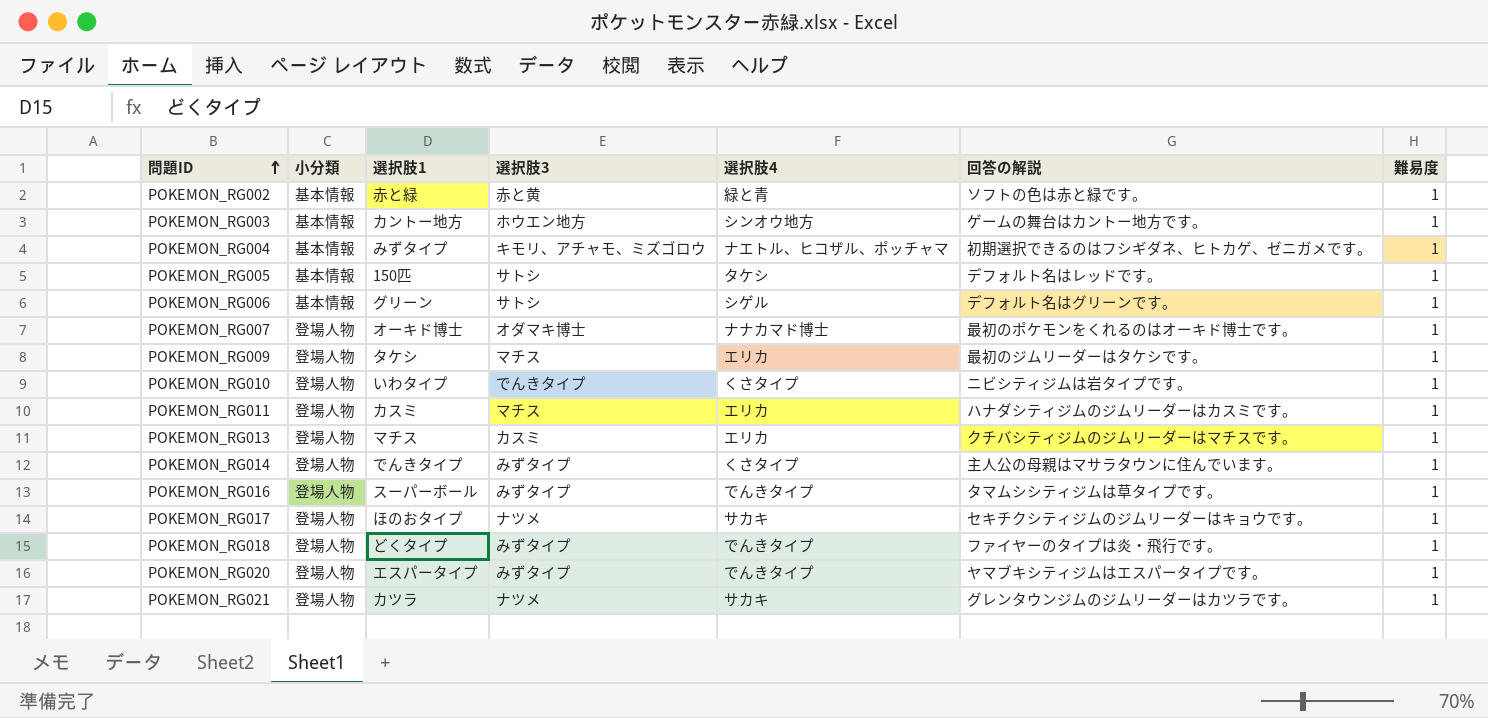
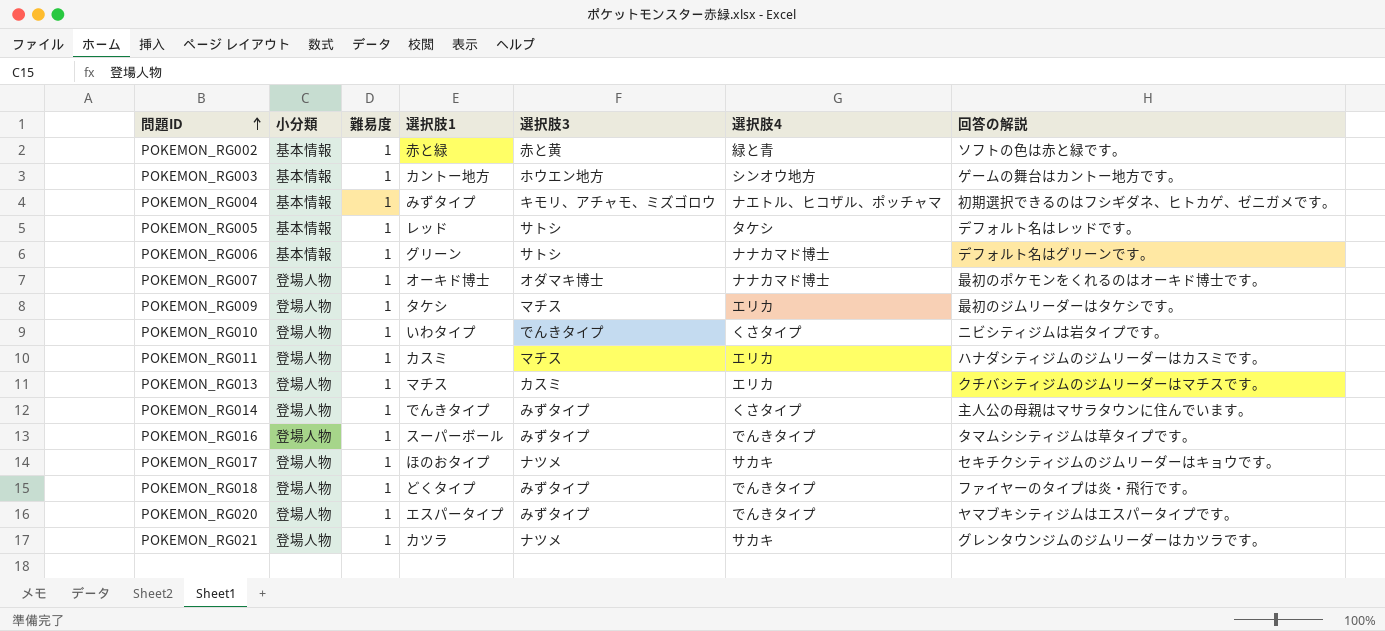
column 難易度 | position: 7 -> 3
POKEMON_RG005 | 選択肢1: 150匹 -> レッド
POKEMON_RG006 | 選択肢4: シゲル -> ナナカマド博士

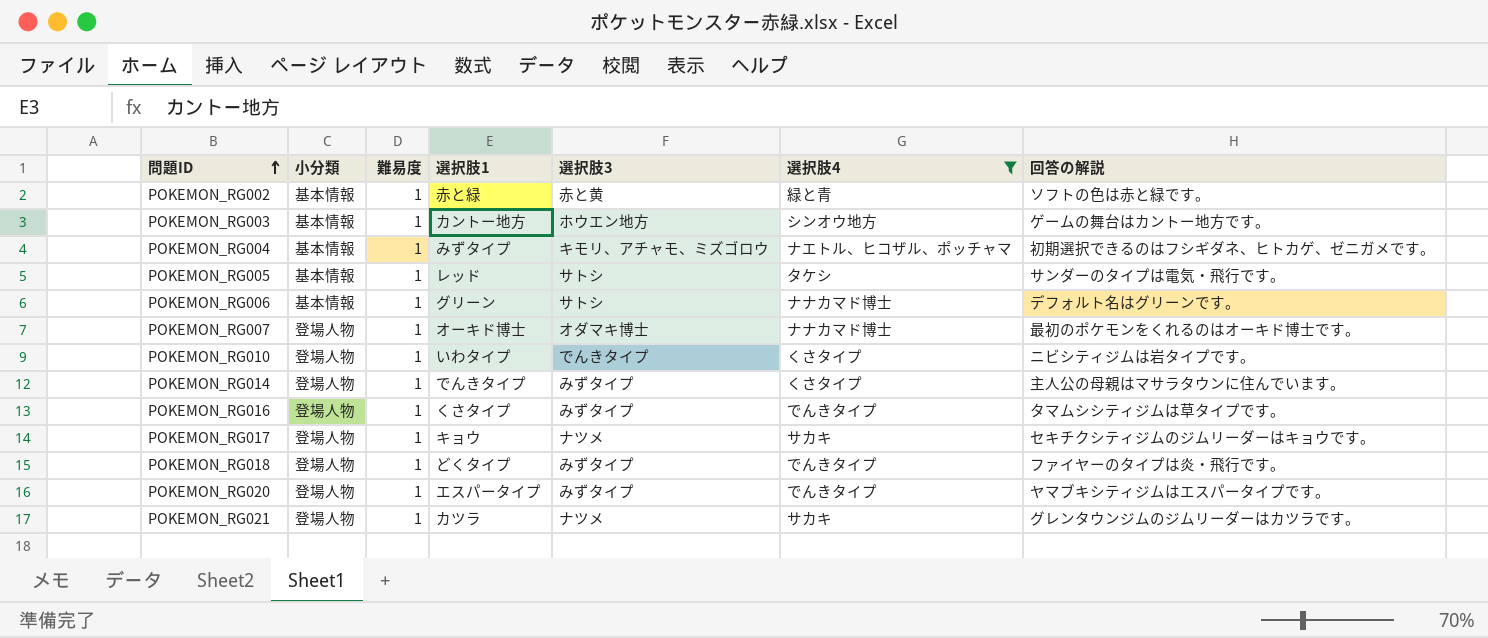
filter: none -> 選択肢4 != エリカ
POKEMON_RG005 | 回答の解説: デフォルト名はレッドです。 -> サンダーのタイプは電気・飛行です。
POKEMON_RG016 | 選択肢1: スーパーボール -> くさタイプ
POKEMON_RG017 | 選択肢1: ほのおタイプ -> キョウ

